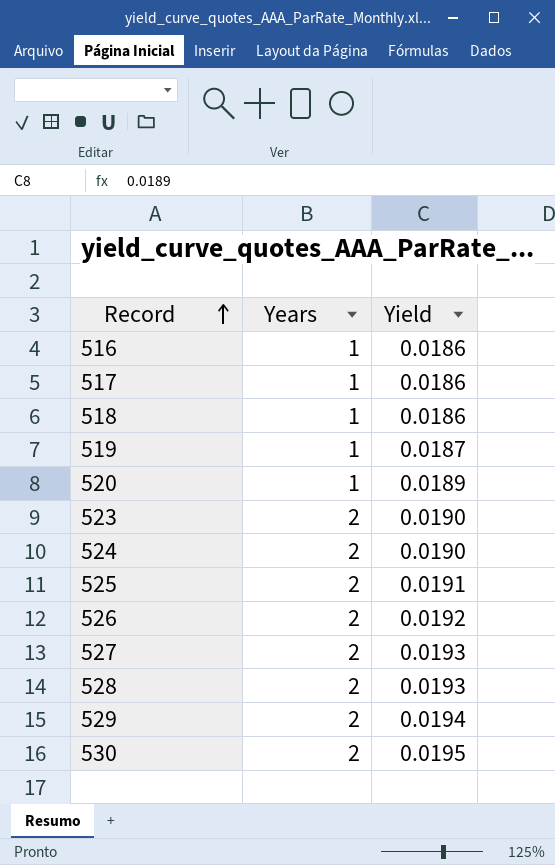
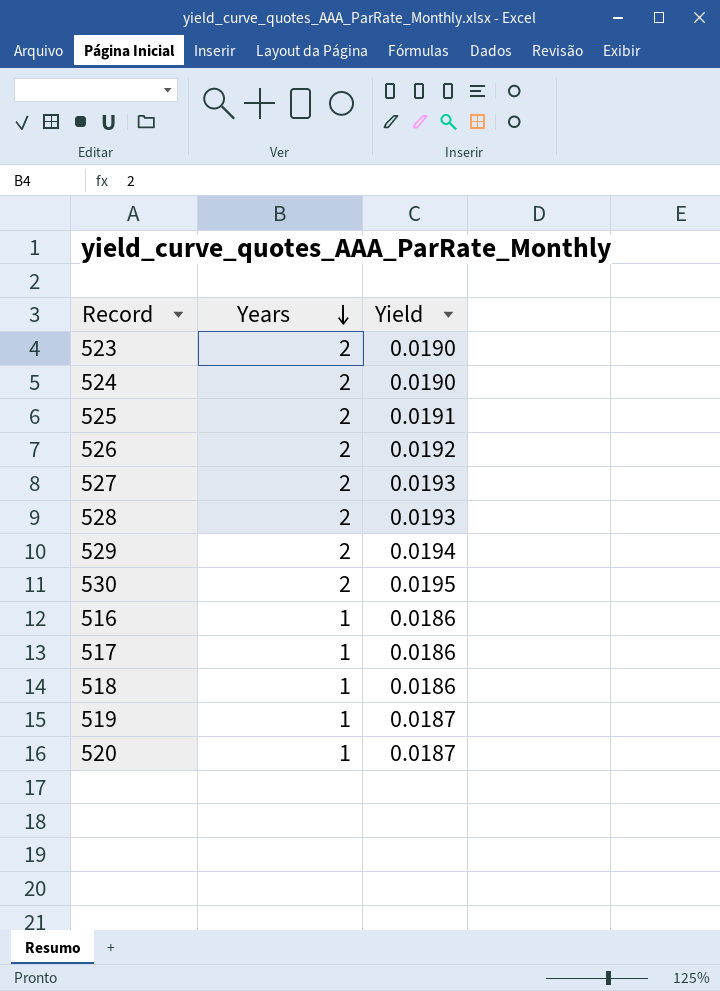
row order: Record ascending -> Years descending
520 | Yield: 0.0189 -> 0.0187

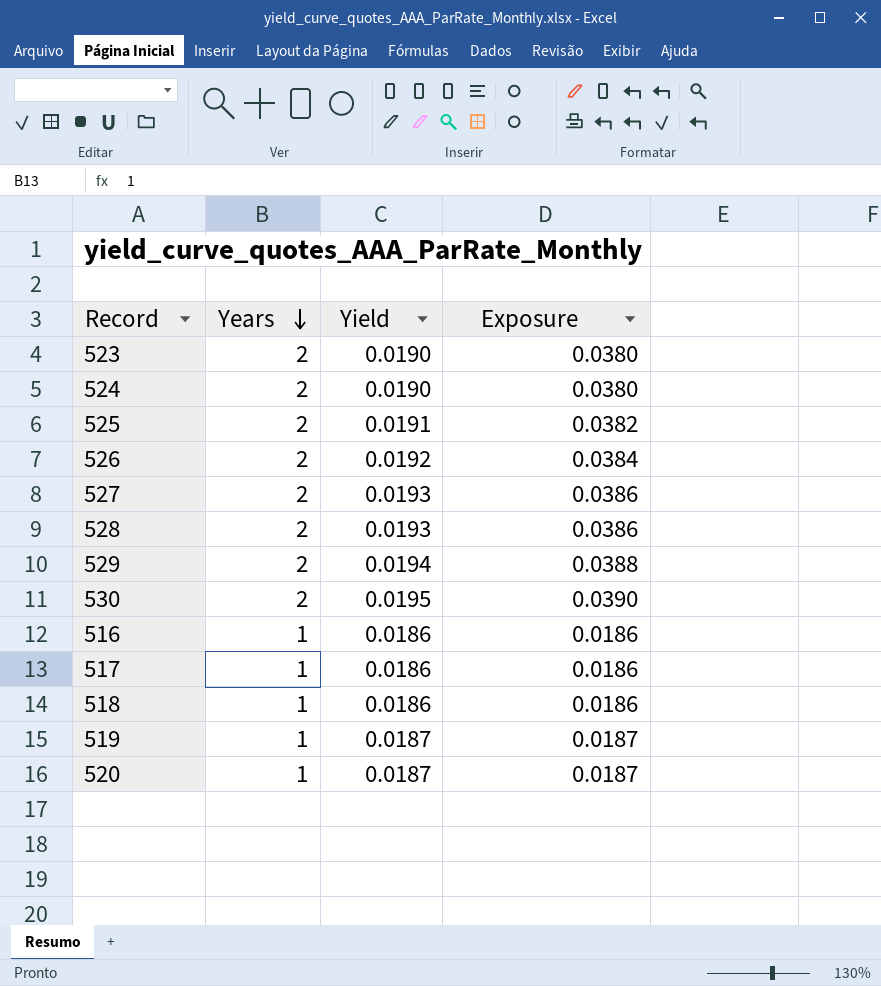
column Exposure | formula: none -> [Years] * [Yield]

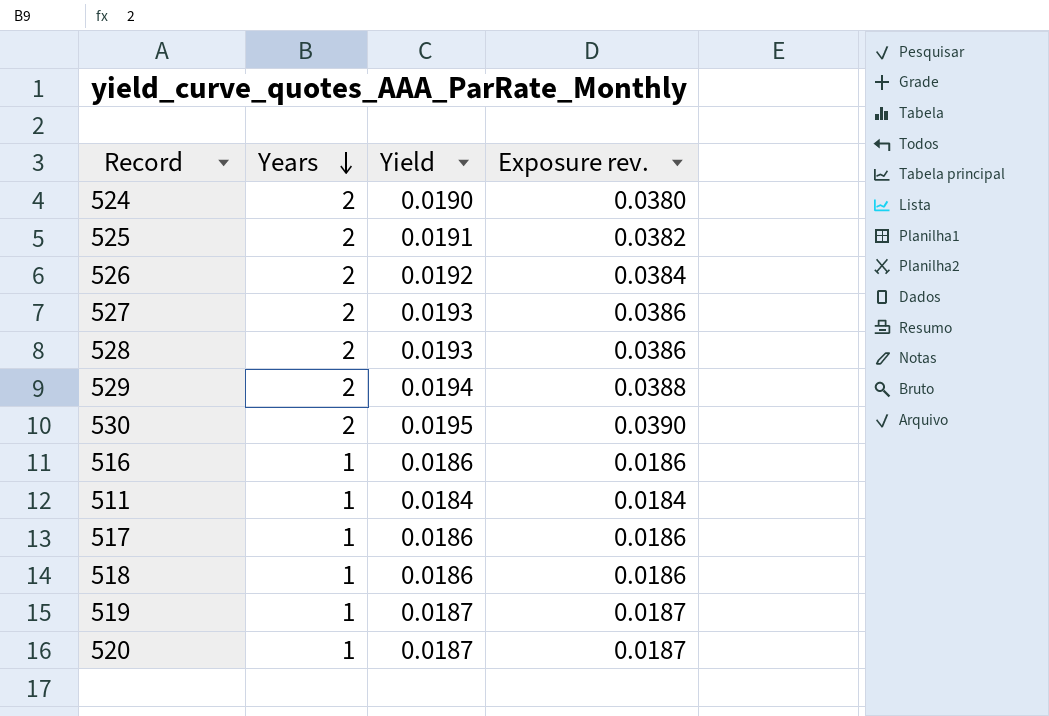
column name: Exposure -> Exposure rev.
row 523: 2 | 0.0190 | 0.0380 -> none
row 511: none -> 1 | 0.0184 | 0.0184

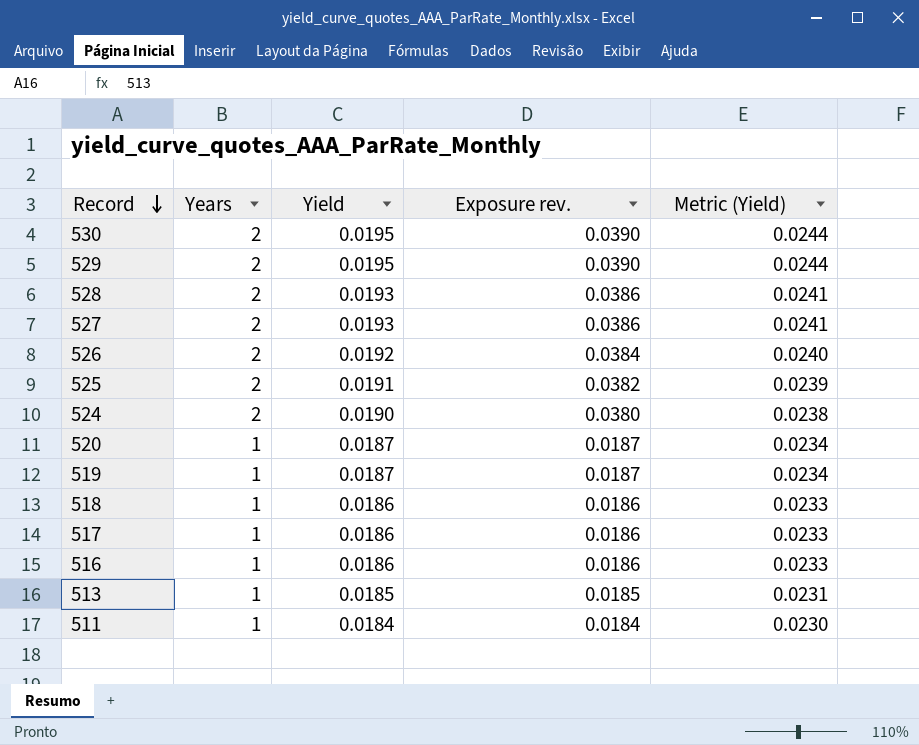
row order: Years descending -> Record descending
column Metric (Yield) | formula: none -> [Yield] * 1.25
529 | Yield: 0.0194 -> 0.0195
529 | Exposure rev.: 0.0388 -> 0.0390
row 513: none -> 1 | 0.0185 | 0.0185 | 0.0231

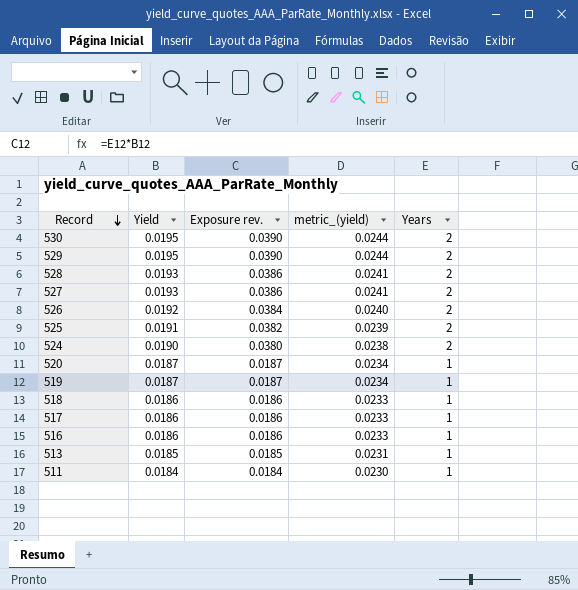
column name: Metric (Yield) -> metric_(yield)
column Years | position: 2 -> 5

